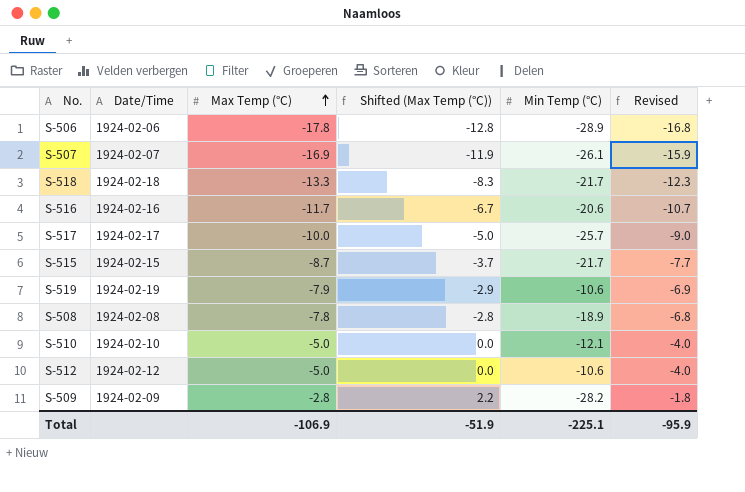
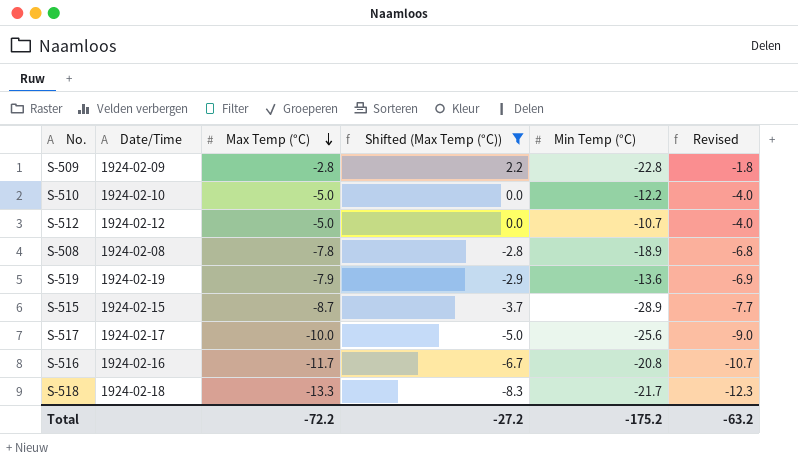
filter: none -> Shifted (Max Temp (°C)) >= -8.3
row order: Max Temp (°C) ascending -> Max Temp (°C) descending
S-509 | Min Temp (°C): -28.2 -> -22.8
S-510 | Min Temp (°C): -12.1 -> -12.2
S-512 | Min Temp (°C): -10.6 -> -10.7
S-519 | Min Temp (°C): -10.6 -> -13.6
S-515 | Min Temp (°C): -21.7 -> -28.9
S-517 | Min Temp (°C): -25.7 -> -25.6
S-516 | Min Temp (°C): -20.6 -> -20.8
Total | Max Temp (°C): -106.9 -> -72.2
Total | Shifted (Max Temp (°C)): -51.9 -> -27.2
Total | Min Temp (°C): -225.1 -> -175.2
Total | Revised: -95.9 -> -63.2

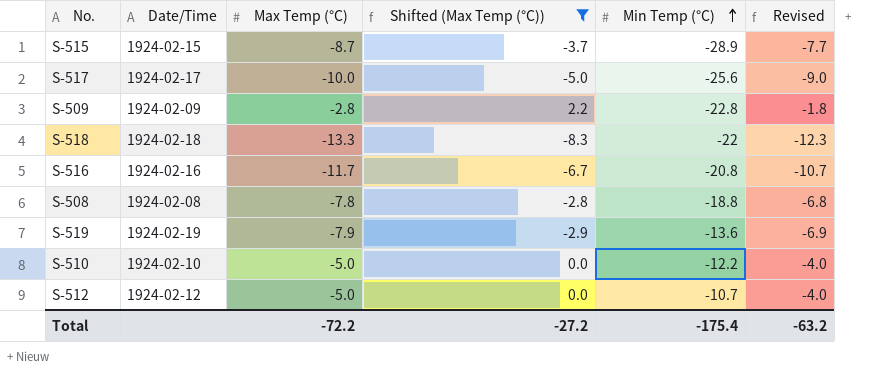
row order: Max Temp (°C) descending -> Min Temp (°C) ascending
S-518 | Min Temp (°C): -21.7 -> -22
S-508 | Min Temp (°C): -18.9 -> -18.8
Total | Min Temp (°C): -175.2 -> -175.4

